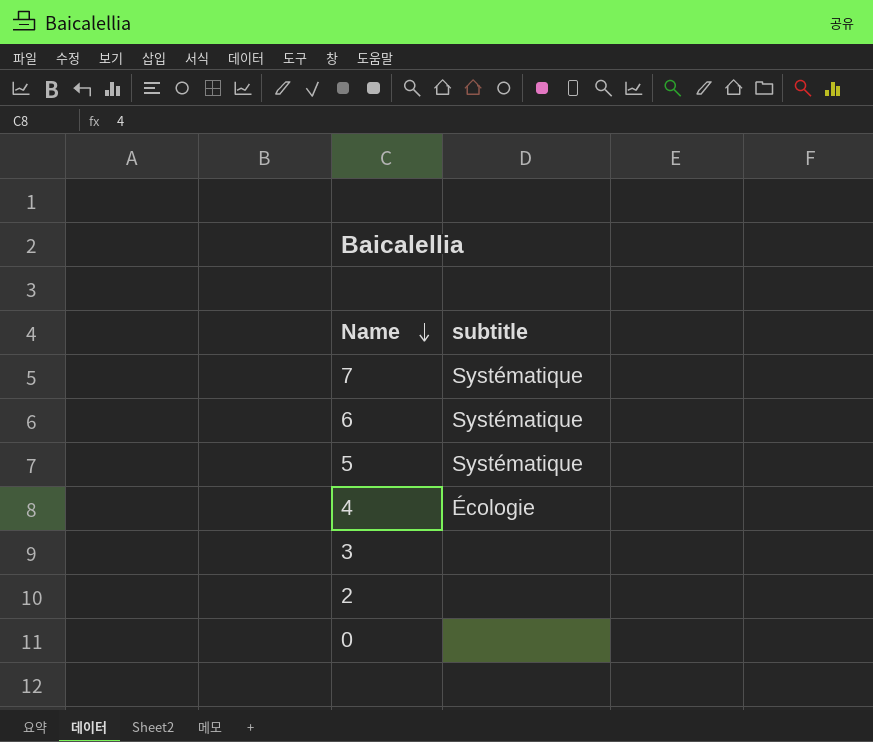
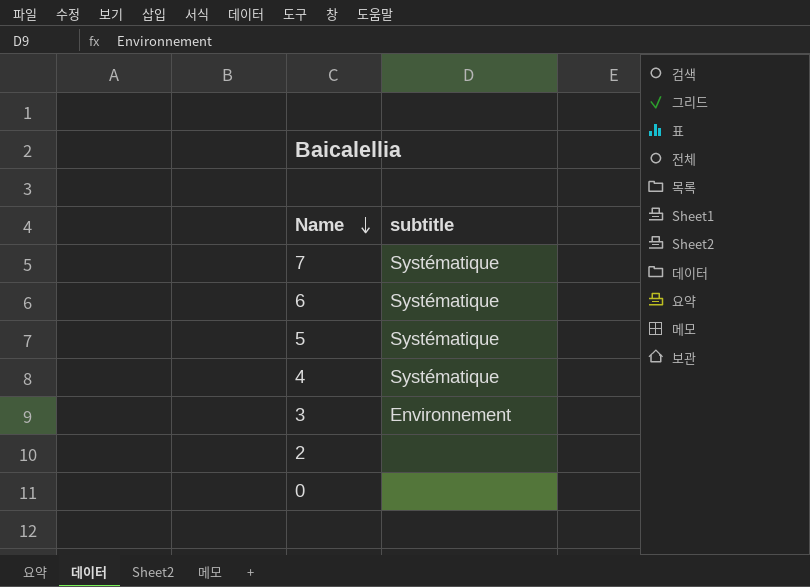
4 | subtitle: Écologie -> Systématique
3 | subtitle: none -> Environnement

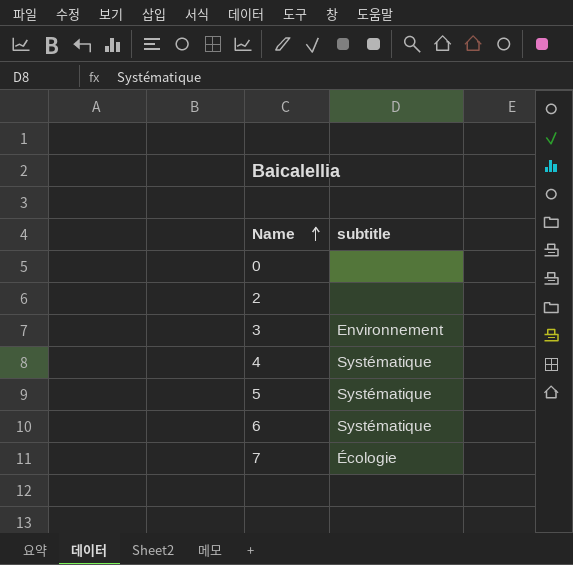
row order: Name descending -> Name ascending
7 | subtitle: Systématique -> Écologie

